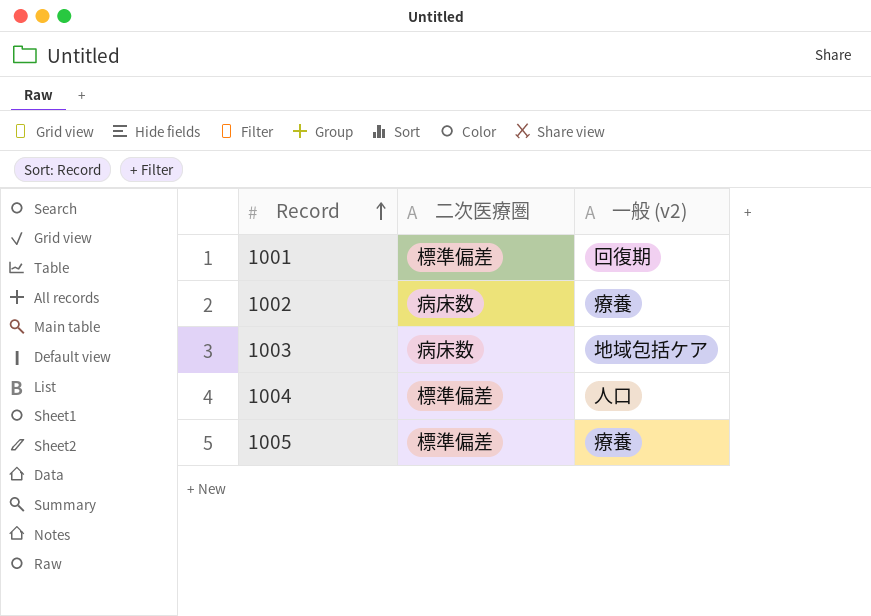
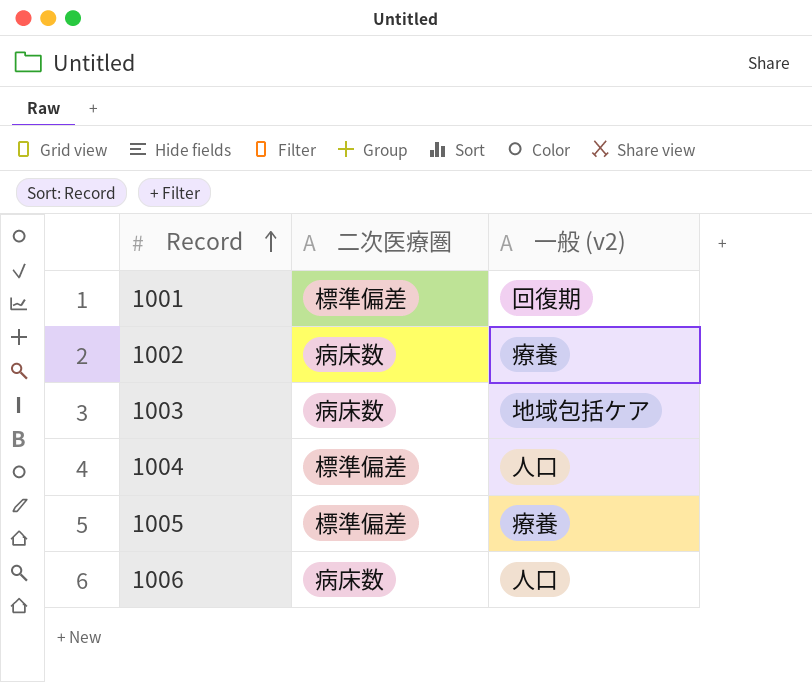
row 1006: none -> 病床数 | 人口

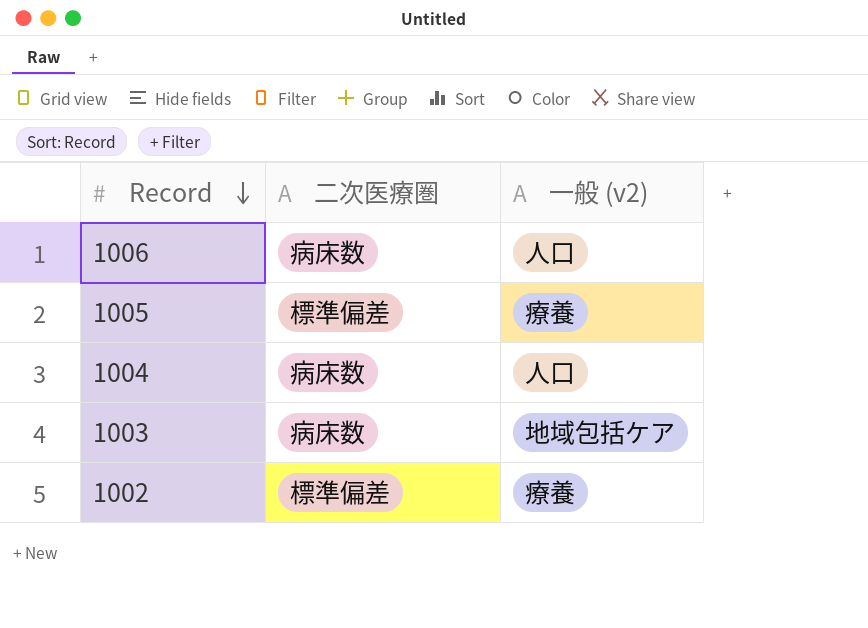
row order: Record ascending -> Record descending
row 1001: 標準偏差 | 回復期 -> none
1004 | 二次医療圏: 標準偏差 -> 病床数
1002 | 二次医療圏: 病床数 -> 標準偏差

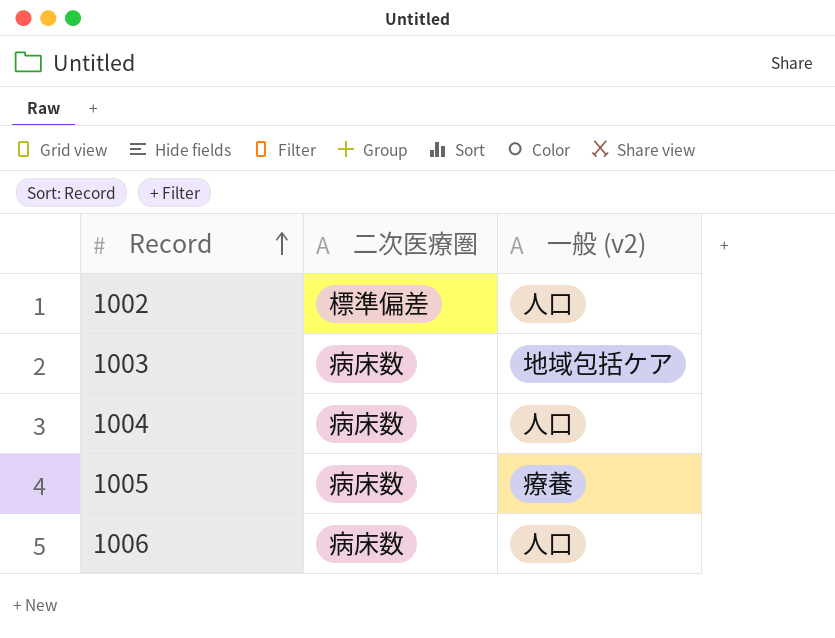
row order: Record descending -> Record ascending
1002 | 一般 (v2): 療養 -> 人口
1005 | 二次医療圏: 標準偏差 -> 病床数

